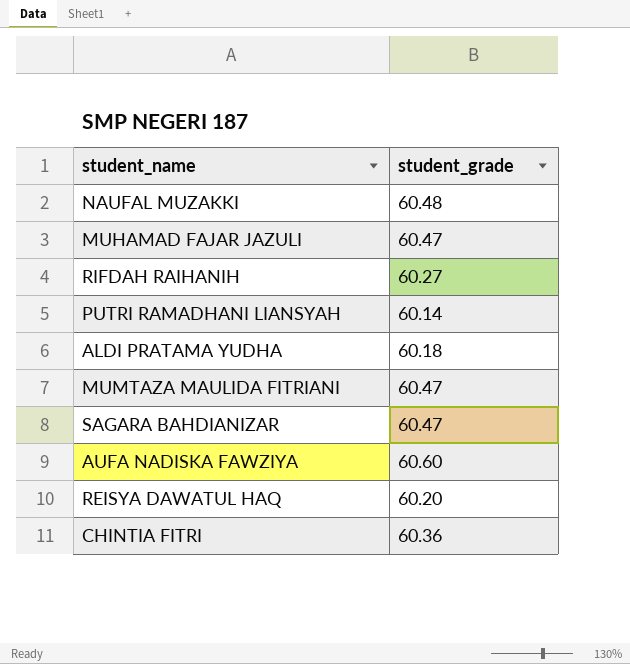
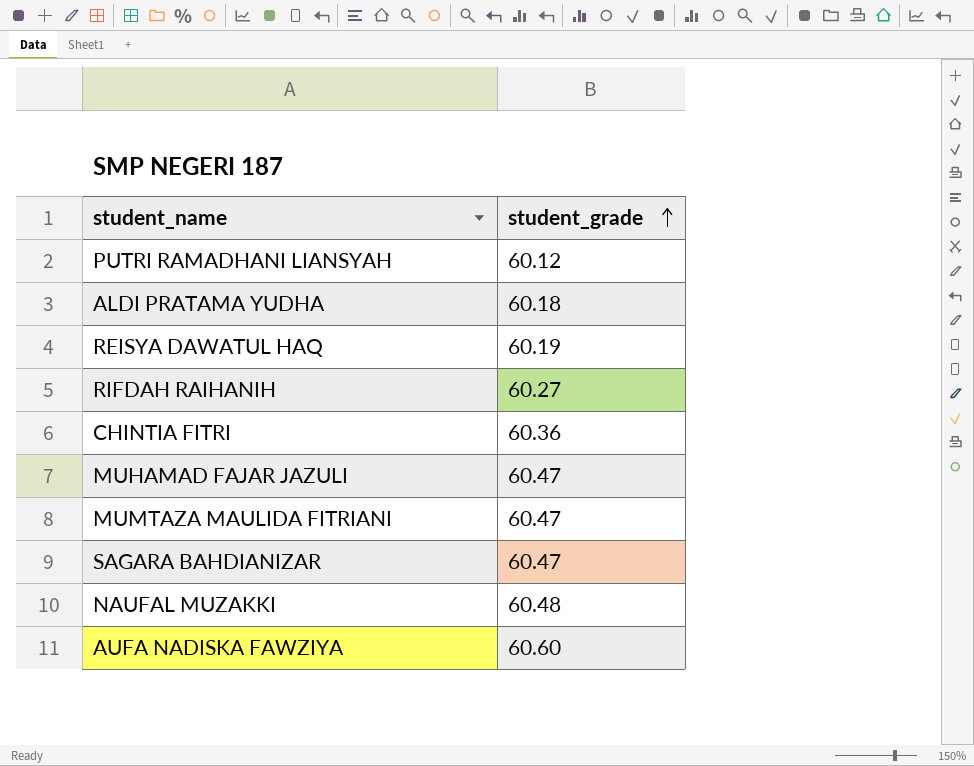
row order: none -> student_grade ascending
PUTRI RAMADHANI LIANSYAH | student_grade: 60.14 -> 60.12
REISYA DAWATUL HAQ | student_grade: 60.20 -> 60.19

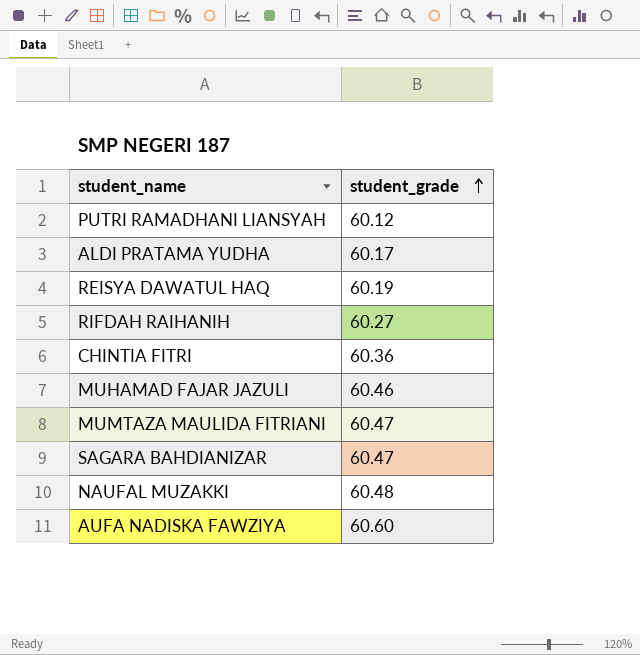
ALDI PRATAMA YUDHA | student_grade: 60.18 -> 60.17
MUHAMAD FAJAR JAZULI | student_grade: 60.47 -> 60.46

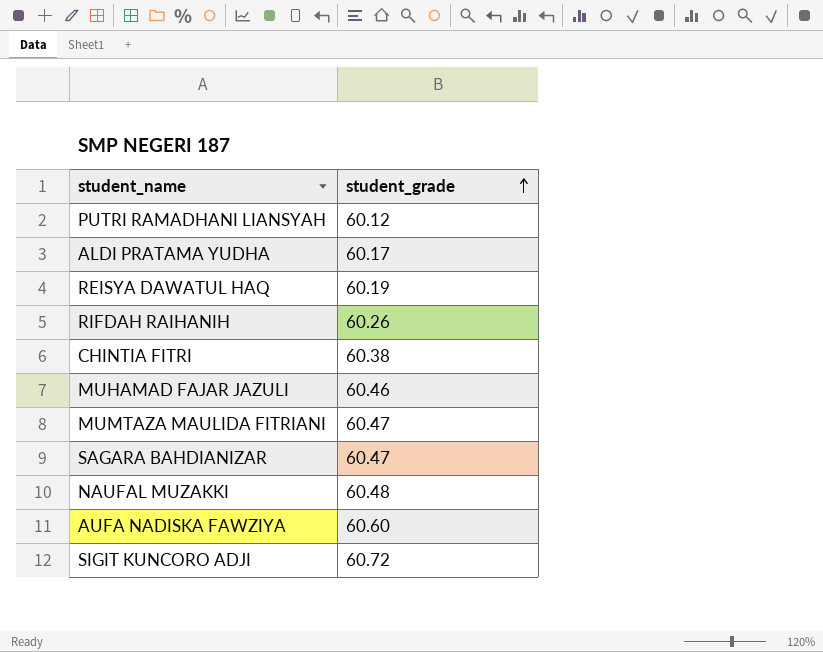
RIFDAH RAIHANIH | student_grade: 60.27 -> 60.26
CHINTIA FITRI | student_grade: 60.36 -> 60.38
row SIGIT KUNCORO ADJI: none -> 60.72

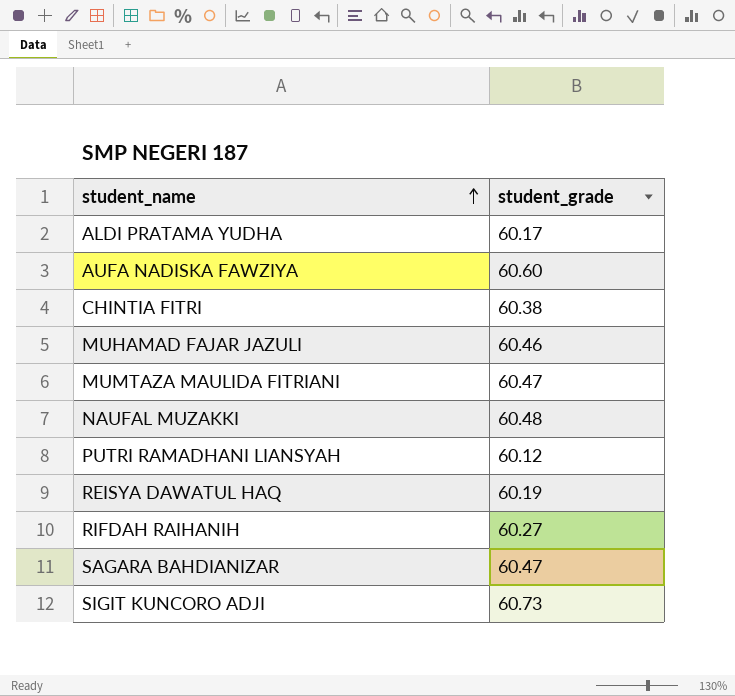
row order: student_grade ascending -> student_name ascending
RIFDAH RAIHANIH | student_grade: 60.26 -> 60.27
SIGIT KUNCORO ADJI | student_grade: 60.72 -> 60.73

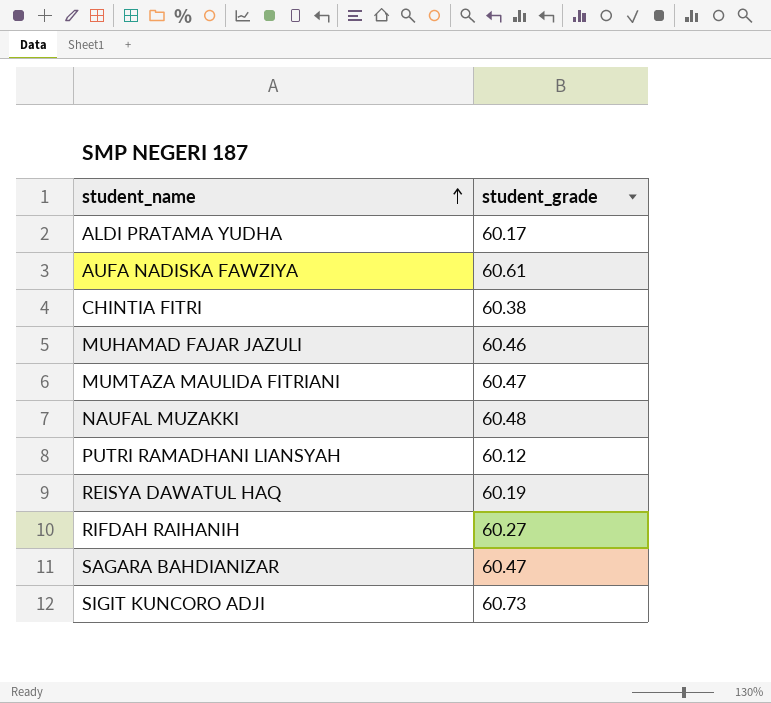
AUFA NADISKA FAWZIYA | student_grade: 60.60 -> 60.61

